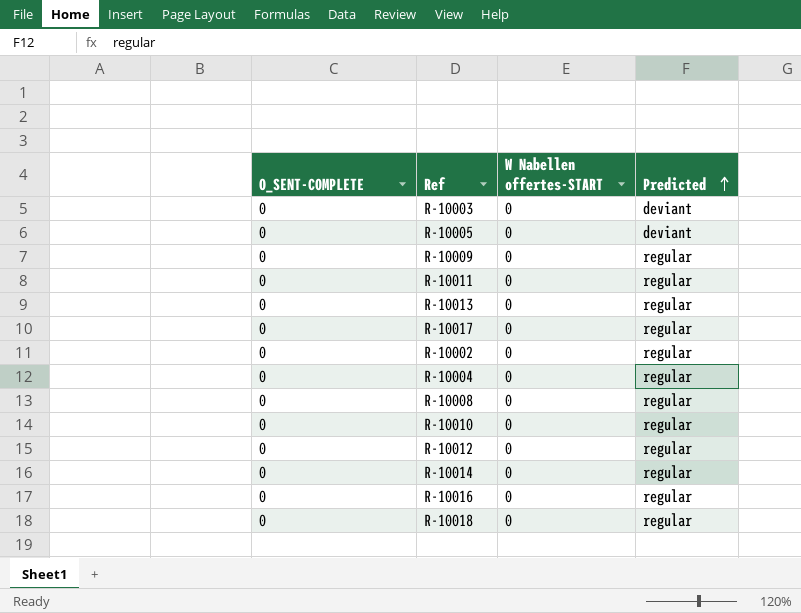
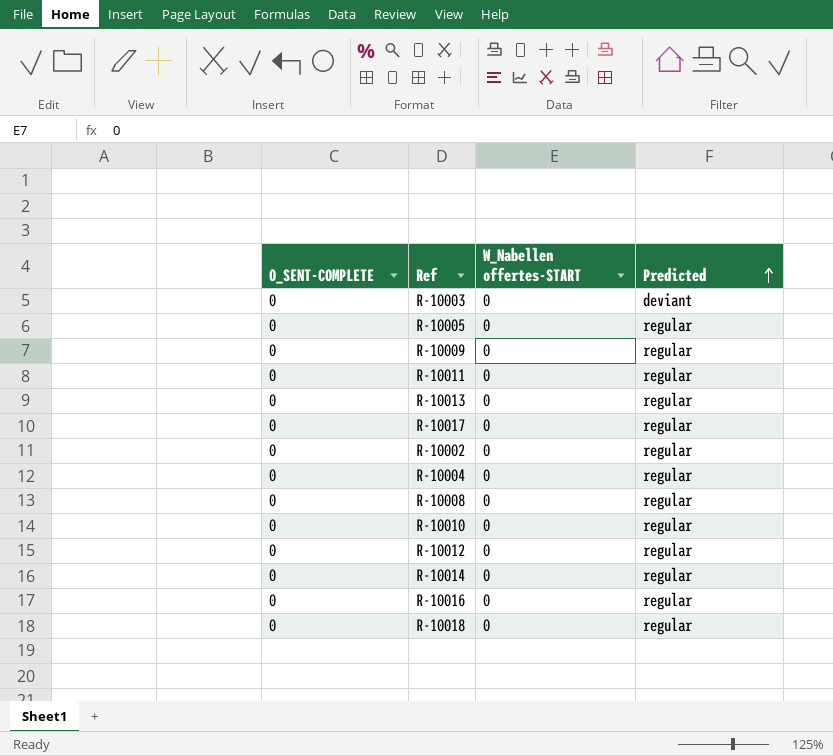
column name: W Nabellen offertes-START -> W_Nabellen offertes-START
R-10005 | Predicted: deviant -> regular

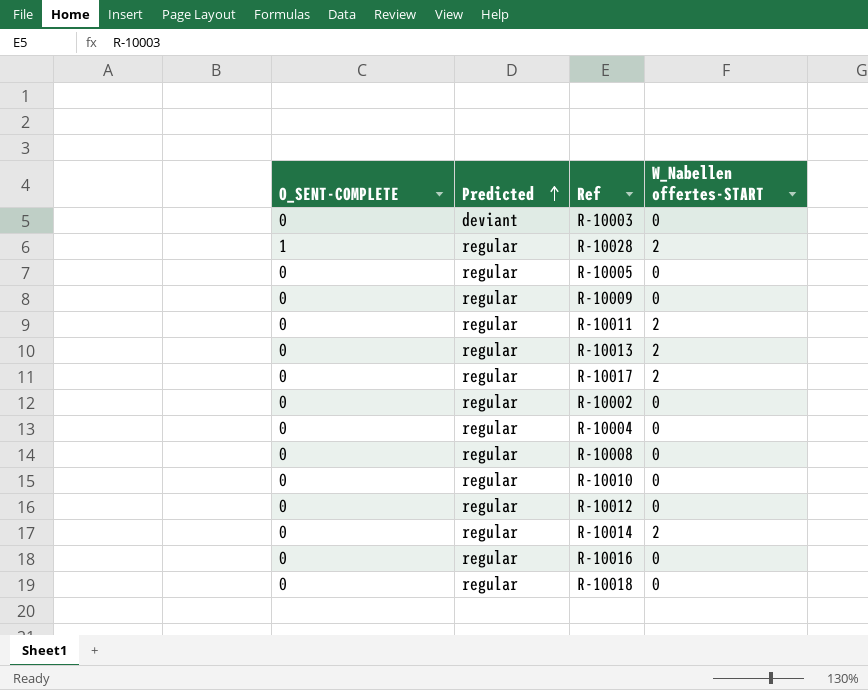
column Predicted | position: 4 -> 2
row R-10028: none -> 1 | regular | 2
R-10011 | W_Nabellen offertes-START: 0 -> 2
R-10013 | W_Nabellen offertes-START: 0 -> 2
R-10017 | W_Nabellen offertes-START: 0 -> 2
R-10014 | W_Nabellen offertes-START: 0 -> 2

